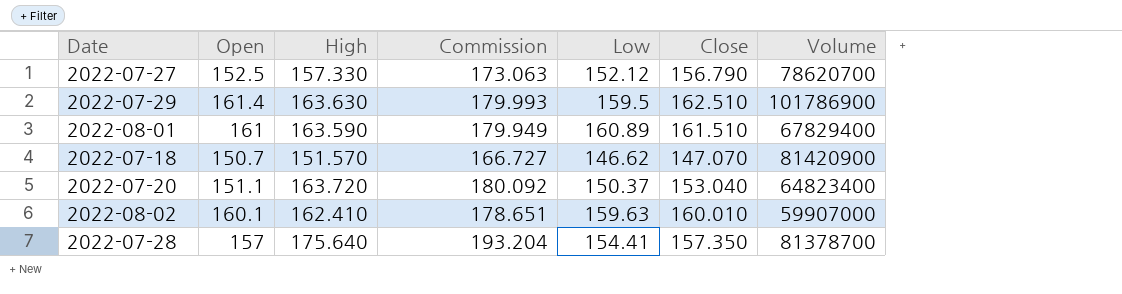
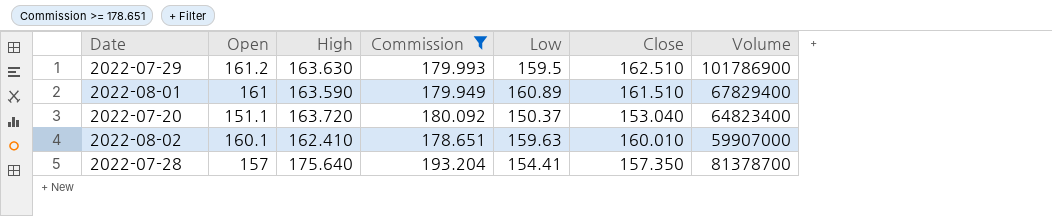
filter: none -> Commission >= 178.651
2022-07-29 | Open: 161.4 -> 161.2

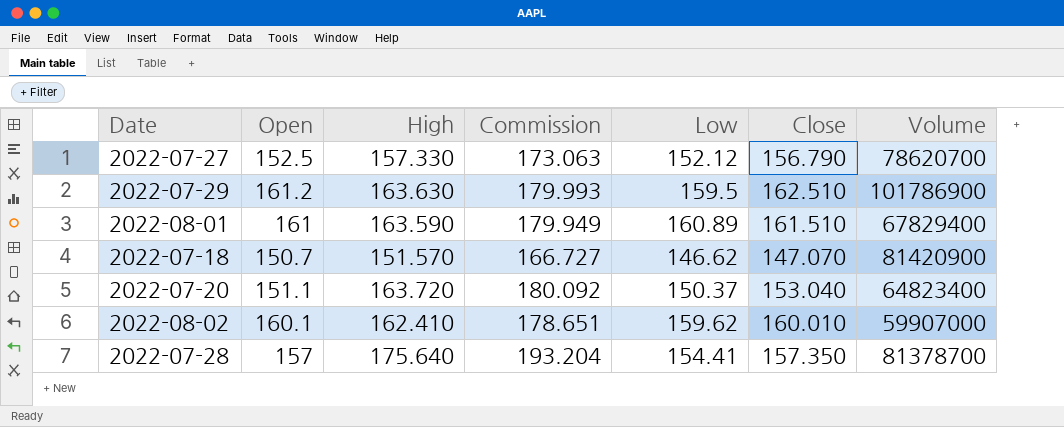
filter: Commission >= 178.651 -> none
2022-08-02 | Low: 159.63 -> 159.62

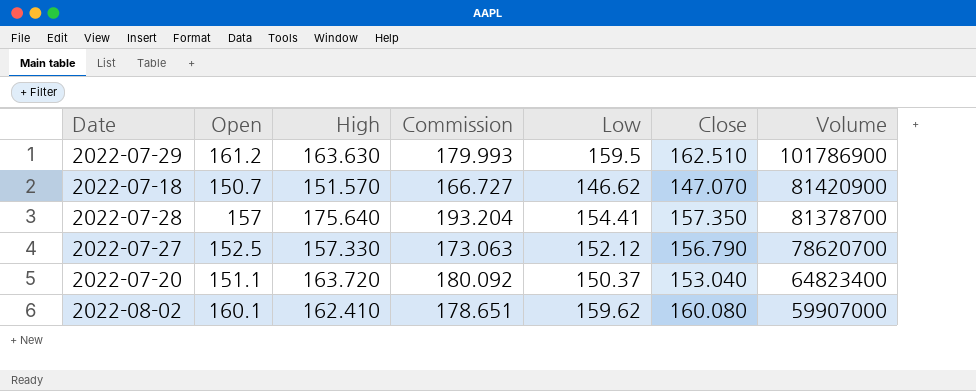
row order: none -> Volume descending
row 2022-08-01: 161 | 163.590 | 179.949 | 160.89 | 161.510 | 67829400 -> none
2022-08-02 | Close: 160.010 -> 160.080

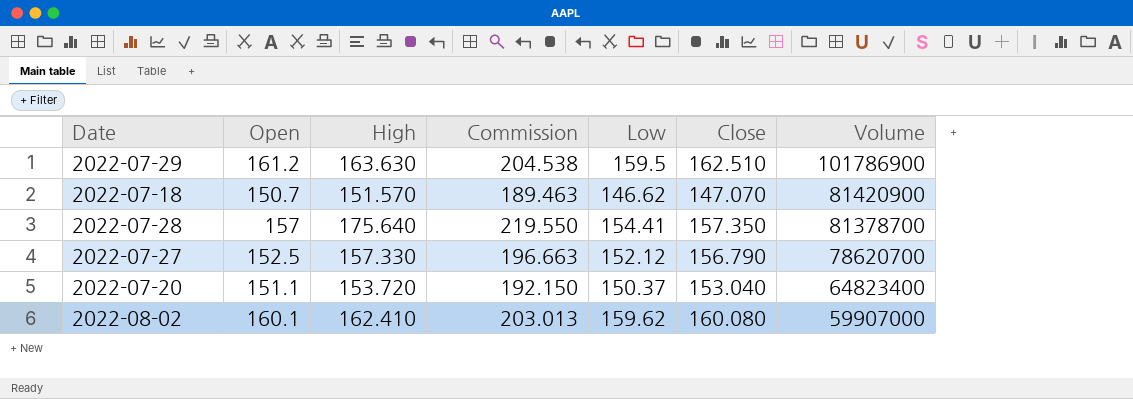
column Commission | formula: [High] * 1.1 -> [High] * 1.25
2022-07-20 | High: 163.720 -> 153.720

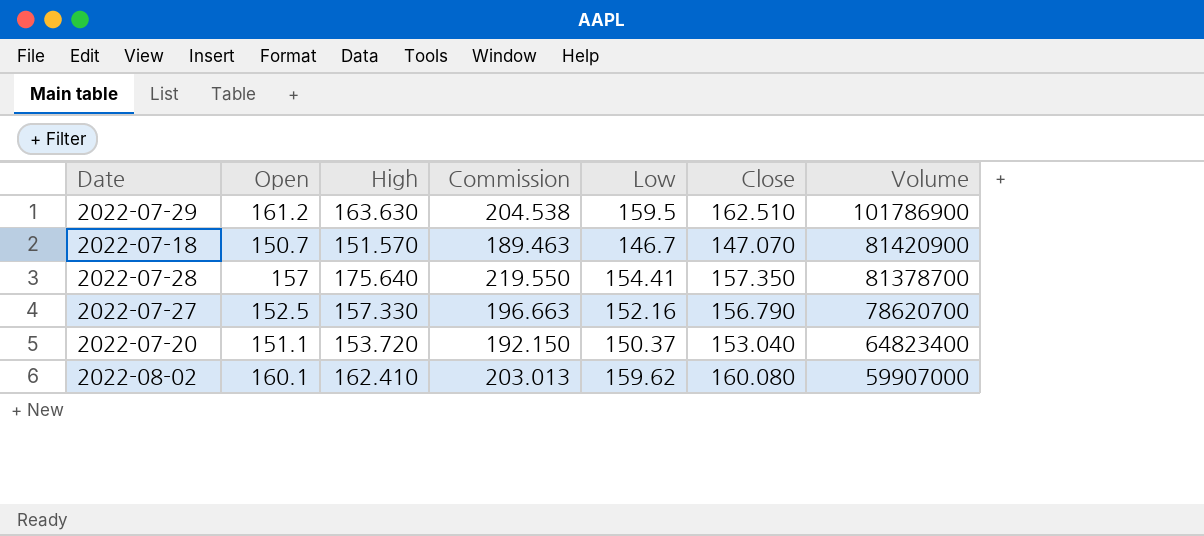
2022-07-18 | Low: 146.62 -> 146.7
2022-07-27 | Low: 152.12 -> 152.16

